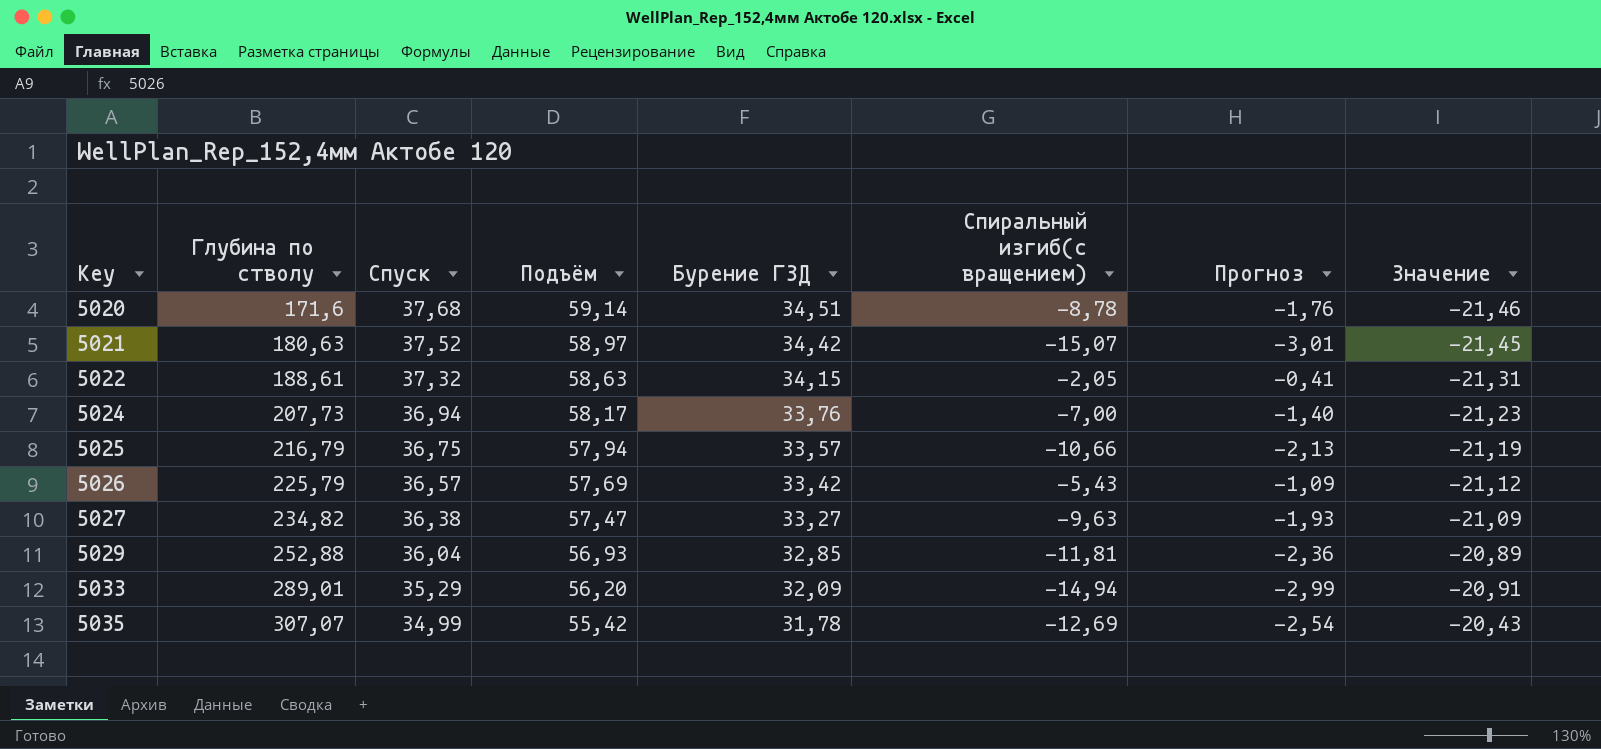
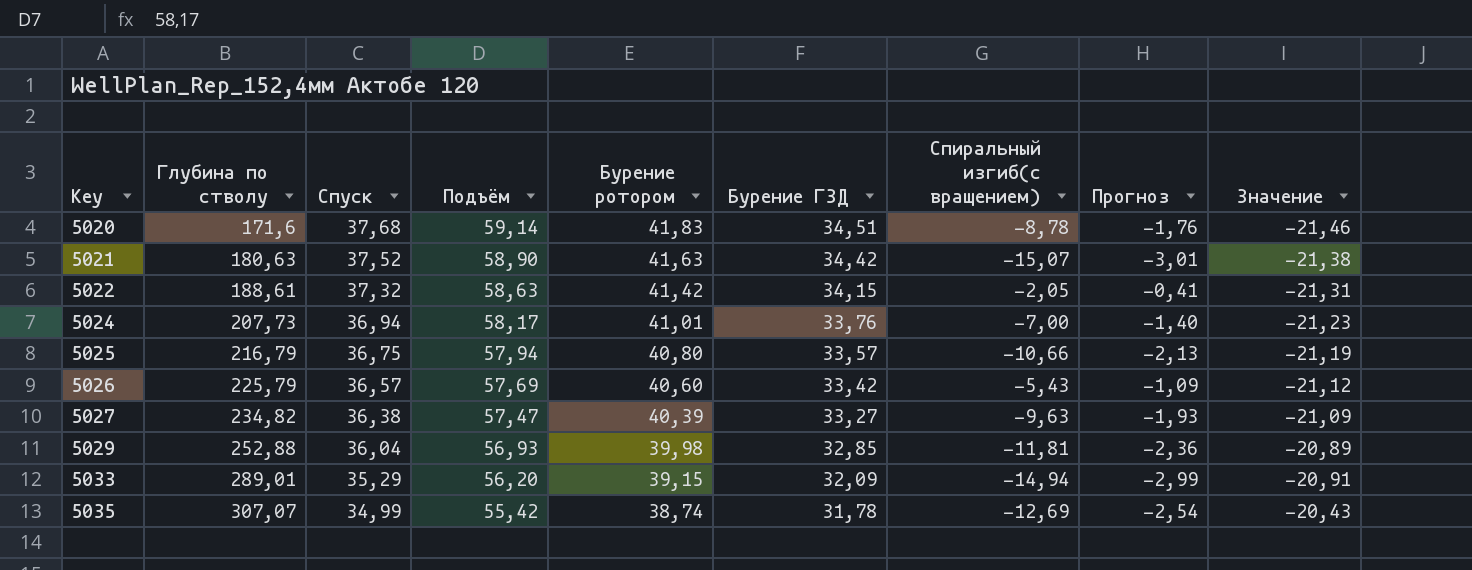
column Бурение ротором | position: none -> 5
5021 | Подъём: 58,97 -> 58,90
5021 | Значение: -21,45 -> -21,38

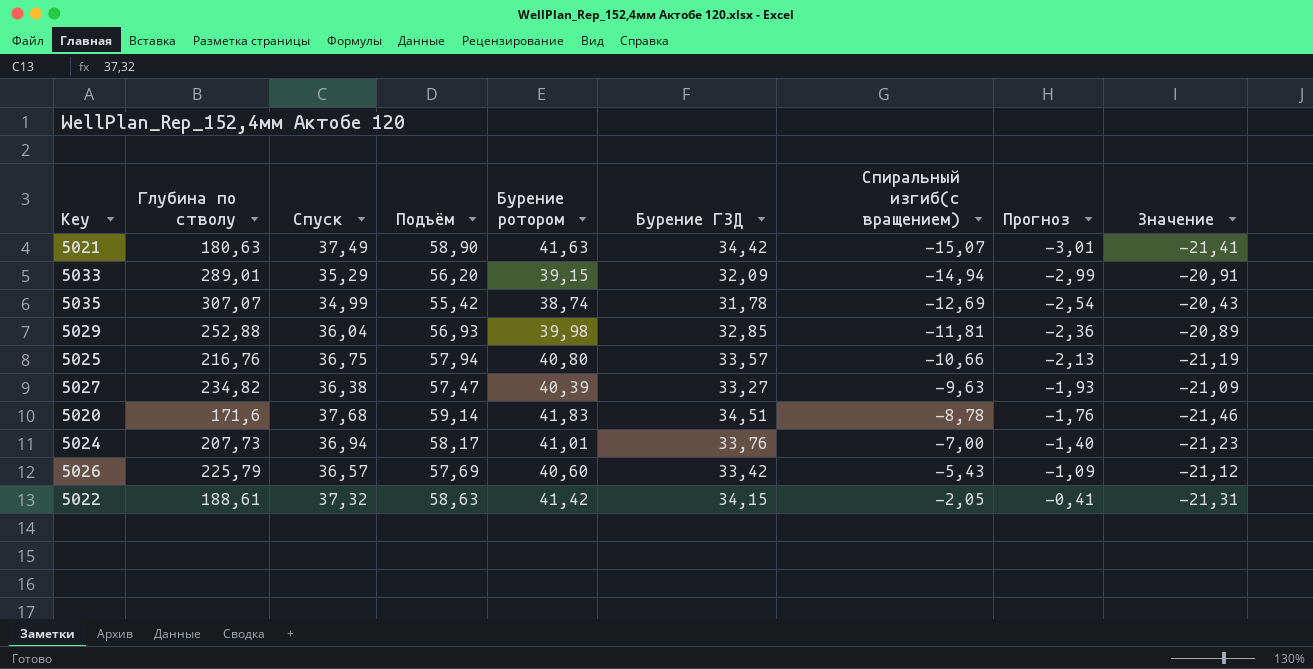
row order: Key ascending -> Спиральный изгиб(с вращением) ascending
5021 | Спуск: 37,52 -> 37,49
5021 | Значение: -21,38 -> -21,41
5025 | Глубина по стволу: 216,79 -> 216,76

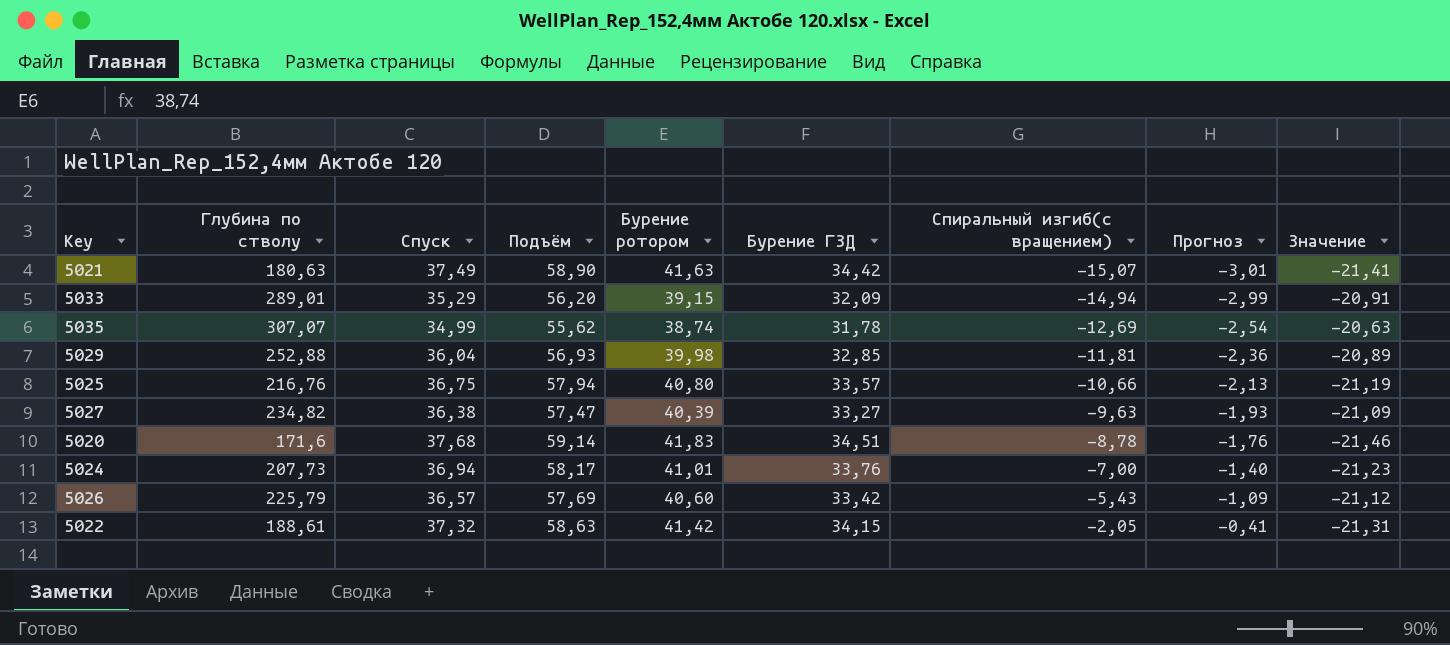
5035 | Подъём: 55,42 -> 55,62
5035 | Значение: -20,43 -> -20,63

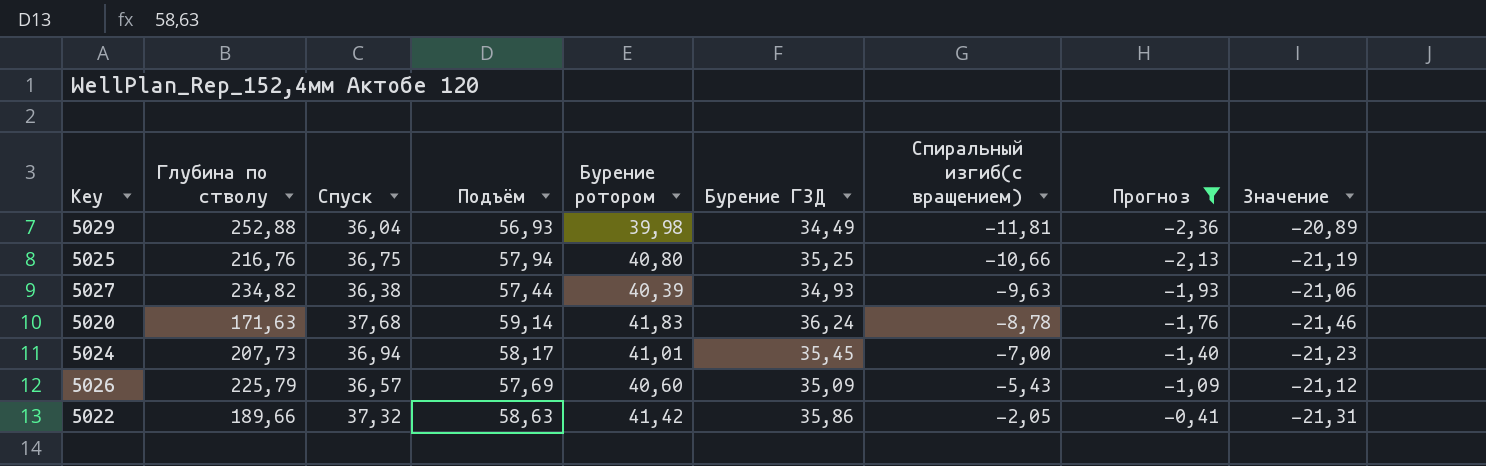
filter: none -> Прогноз >= -2,36
5029 | Бурение ГЗД: 32,85 -> 34,49
5025 | Бурение ГЗД: 33,57 -> 35,25
5027 | Подъём: 57,47 -> 57,44
5027 | Бурение ГЗД: 33,27 -> 34,93
5027 | Значение: -21,09 -> -21,06
5020 | Глубина по стволу: 171,6 -> 171,63
5020 | Бурение ГЗД: 34,51 -> 36,24
5024 | Бурение ГЗД: 33,76 -> 35,45
5026 | Бурение ГЗД: 33,42 -> 35,09
5022 | Глубина по стволу: 188,61 -> 189,66
5022 | Бурение ГЗД: 34,15 -> 35,86

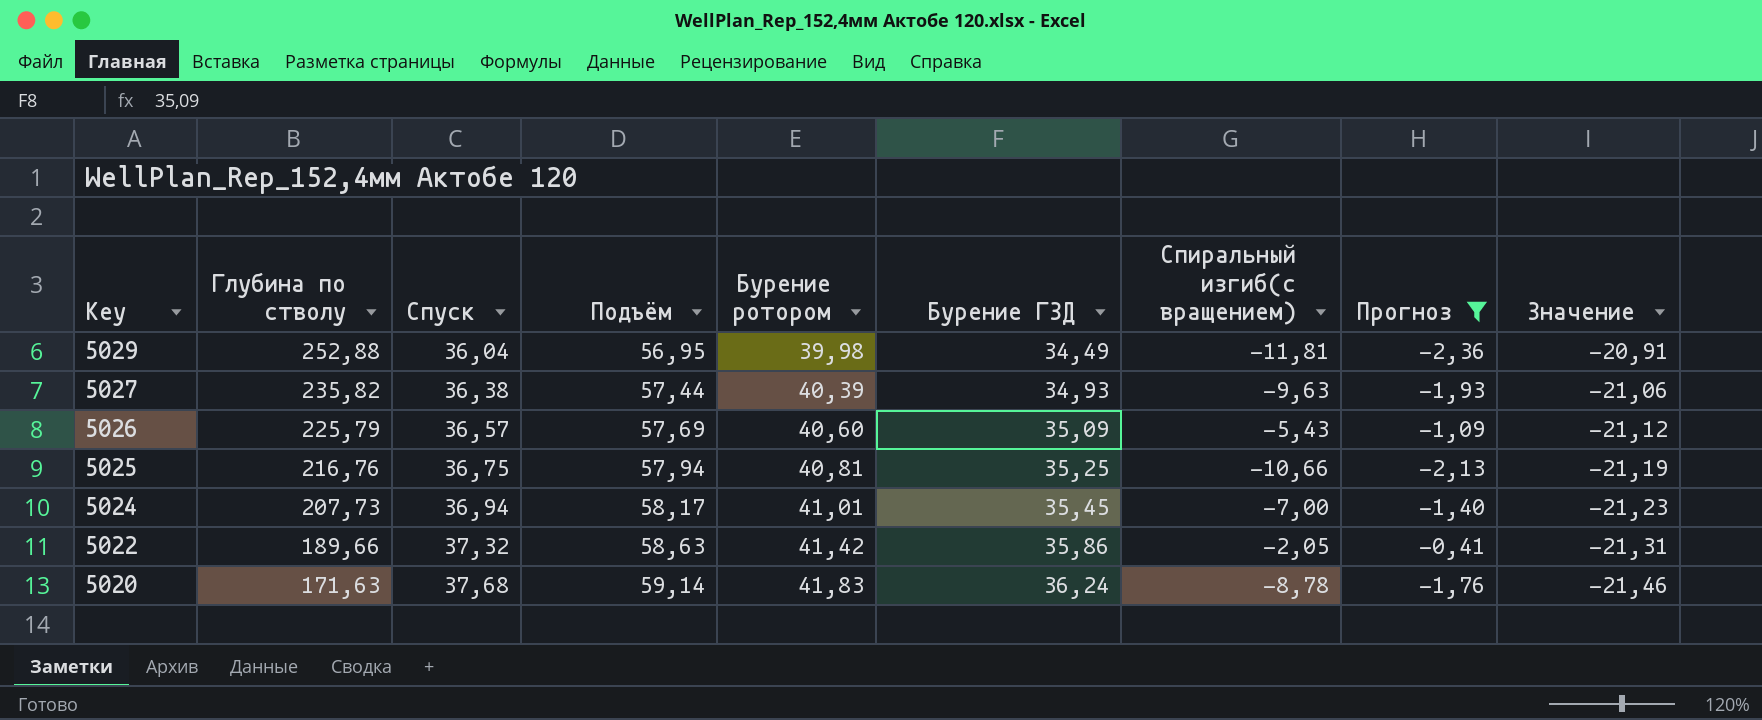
row order: Спиральный изгиб(с вращением) ascending -> Key descending
5029 | Подъём: 56,93 -> 56,95
5029 | Значение: -20,89 -> -20,91
5027 | Глубина по стволу: 234,82 -> 235,82
5025 | Бурение ротором: 40,80 -> 40,81

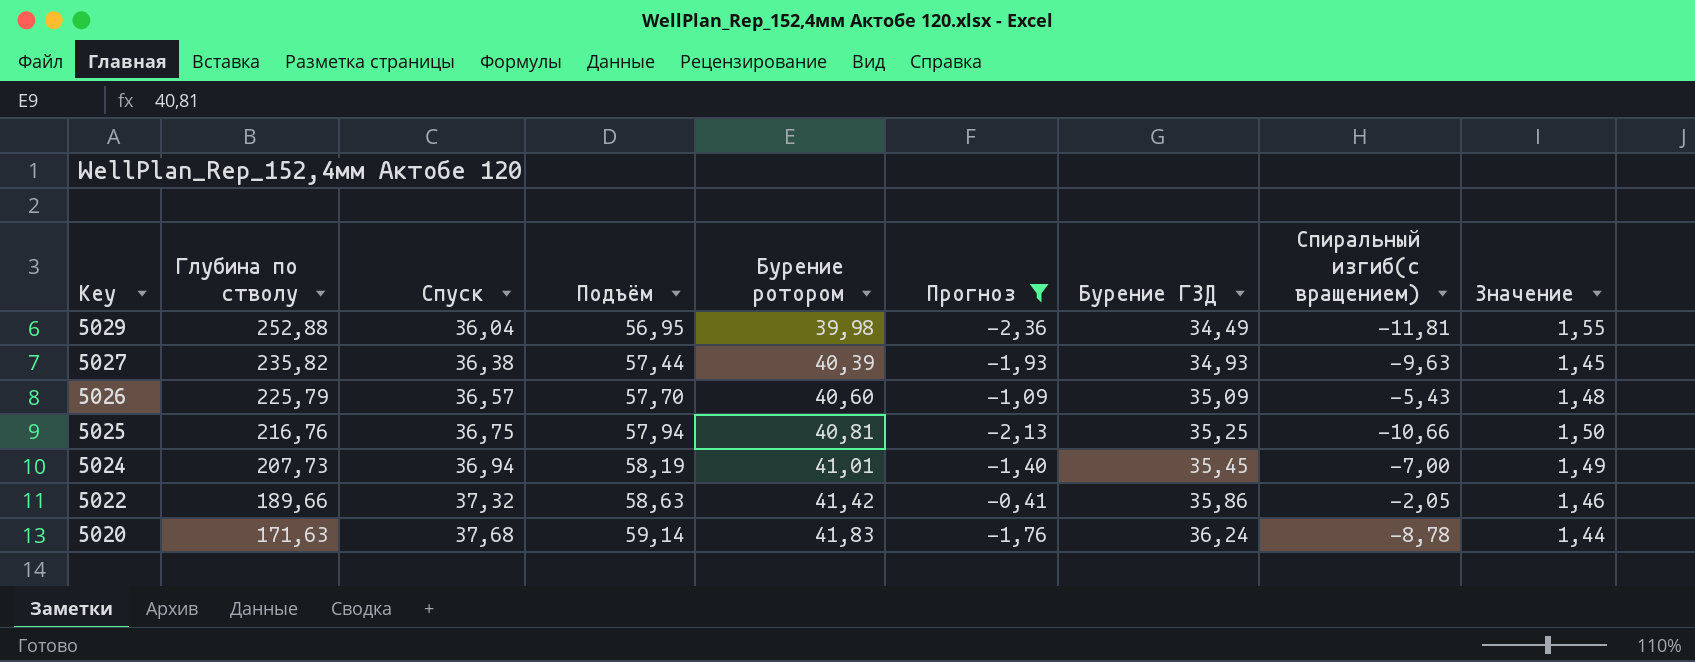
column Прогноз | position: 8 -> 6
column Значение | formula: [Спуск] - [Подъём] -> [Спуск] - [Бурение ГЗД]
5026 | Подъём: 57,69 -> 57,70
5024 | Подъём: 58,17 -> 58,19

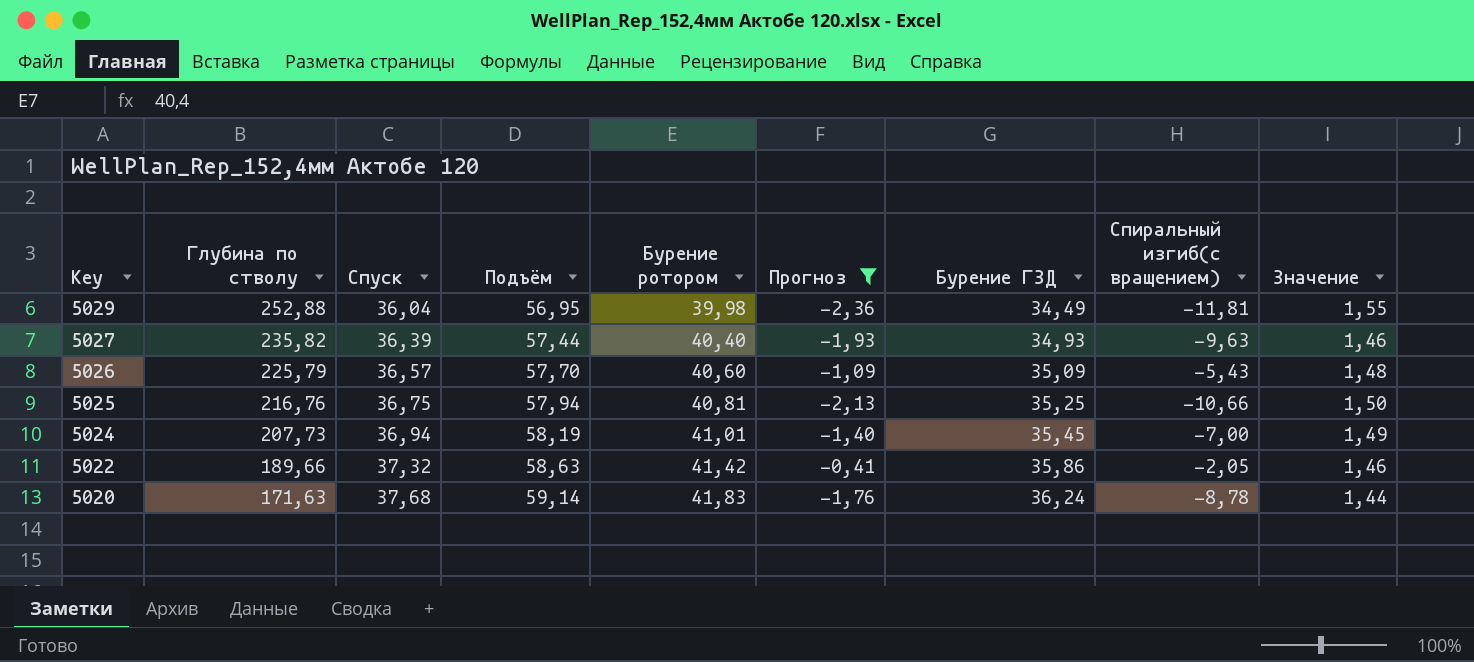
5027 | Спуск: 36,38 -> 36,39
5027 | Бурение ротором: 40,39 -> 40,40
5027 | Значение: 1,45 -> 1,46

